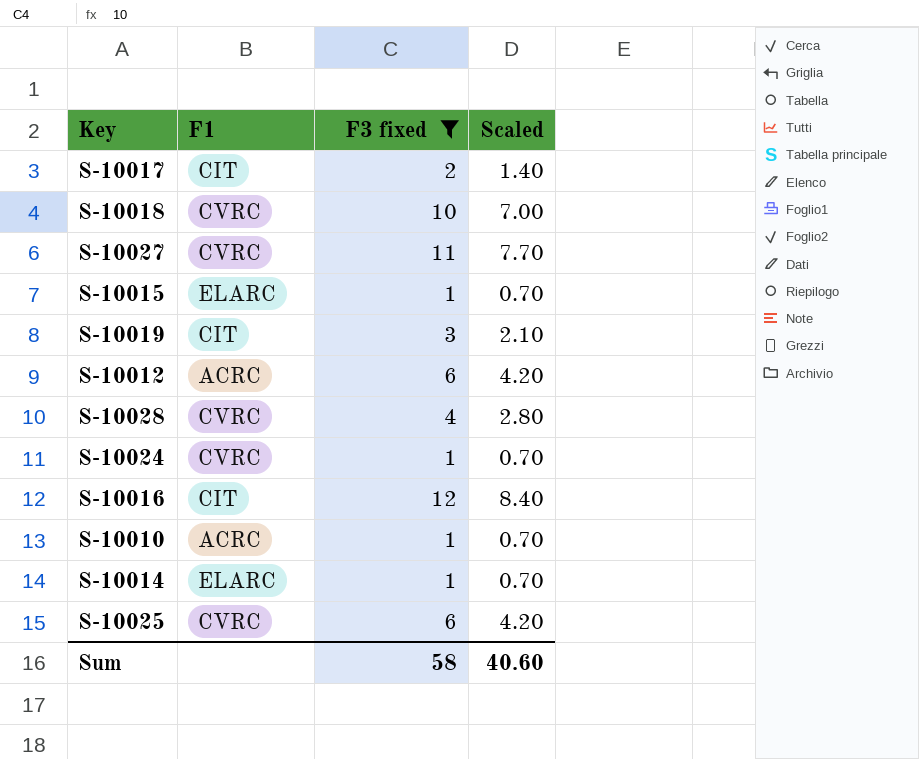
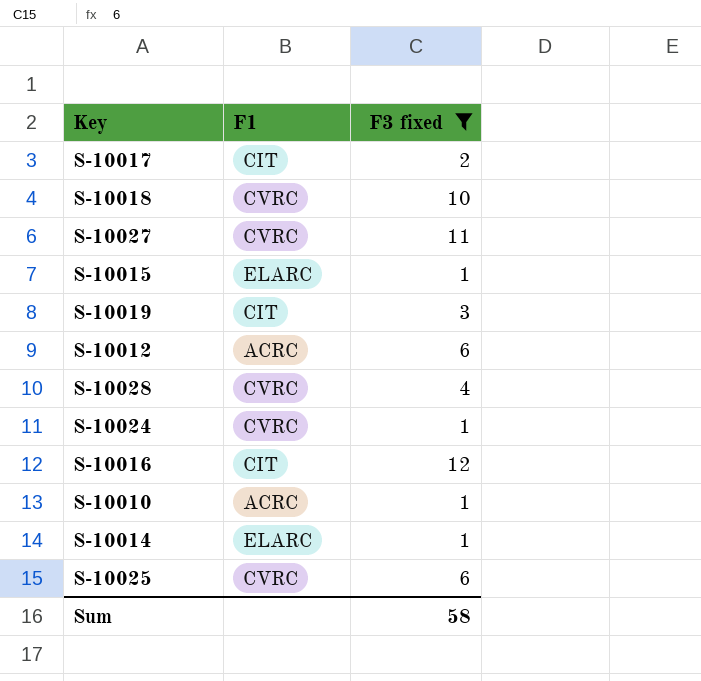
column Scaled | formula: [F3 fixed] * 0.7 -> none

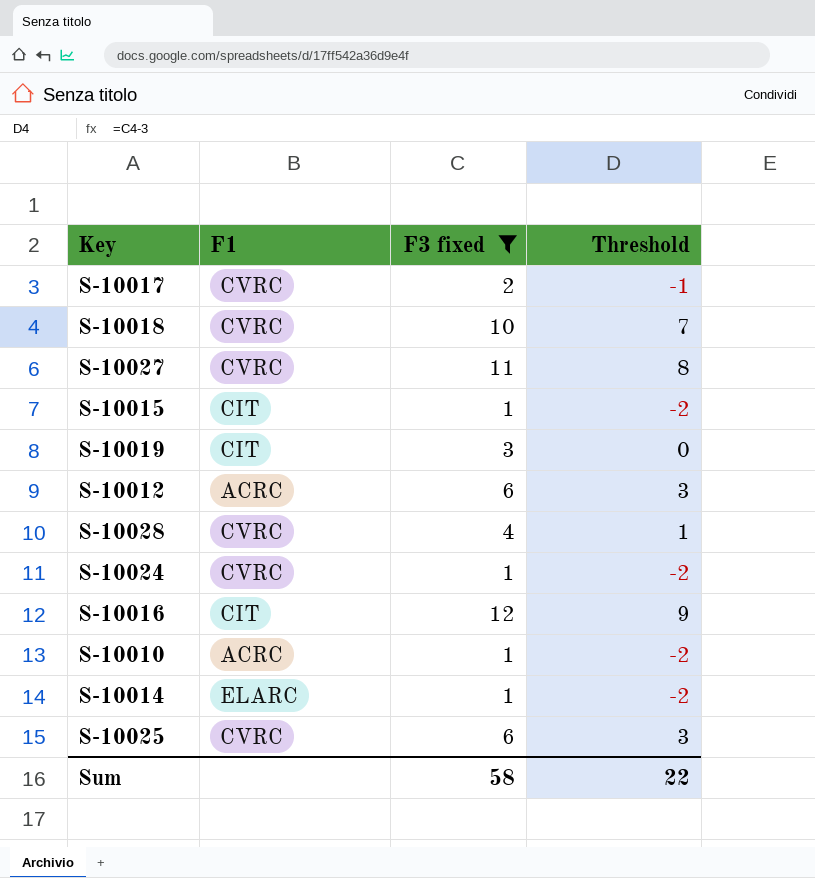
column Threshold | formula: none -> [F3 fixed] - 3
S-10017 | F1: CIT -> CVRC
S-10015 | F1: ELARC -> CIT

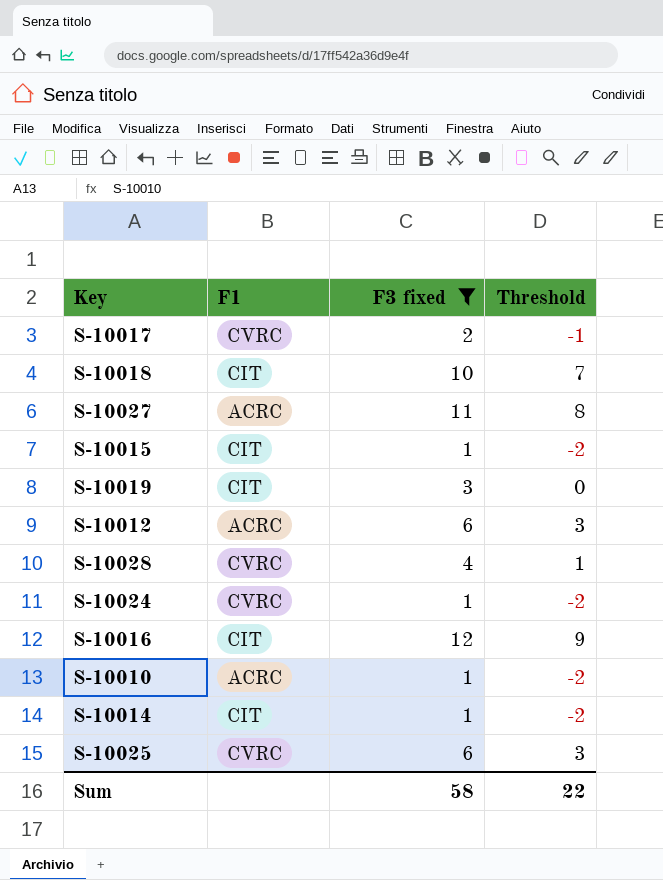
S-10018 | F1: CVRC -> CIT
S-10027 | F1: CVRC -> ACRC
S-10014 | F1: ELARC -> CIT

